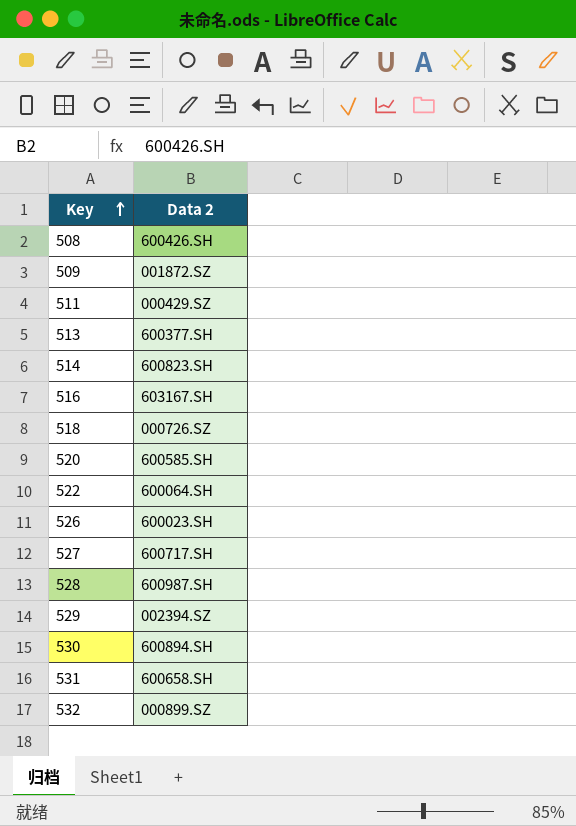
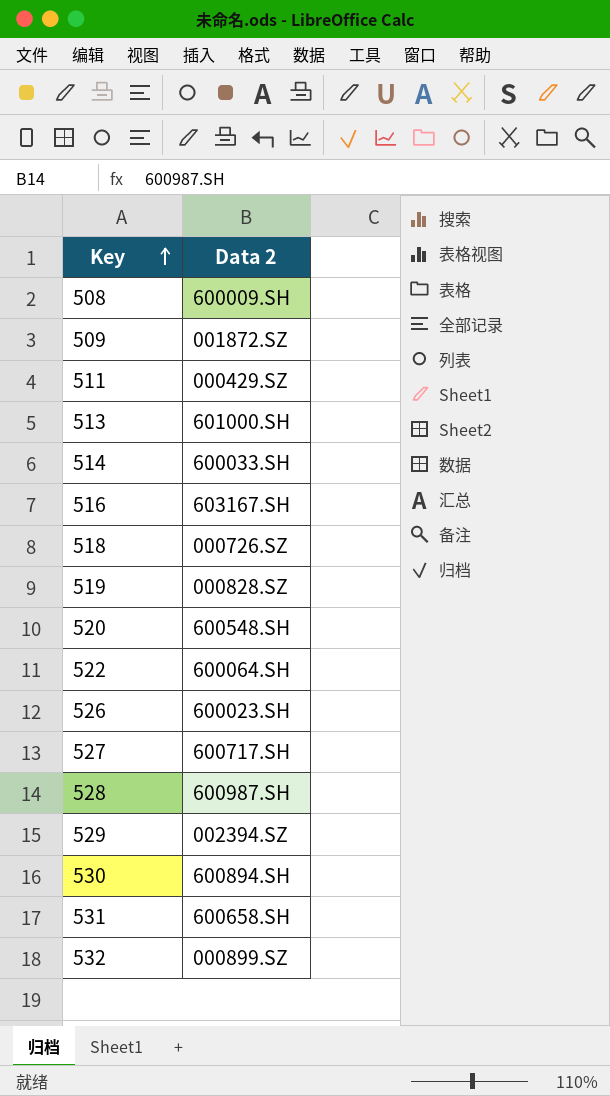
508 | Data 2: 600426.SH -> 600009.SH
513 | Data 2: 600377.SH -> 601000.SH
514 | Data 2: 600823.SH -> 600033.SH
row 519: none -> 000828.SZ
520 | Data 2: 600585.SH -> 600548.SH

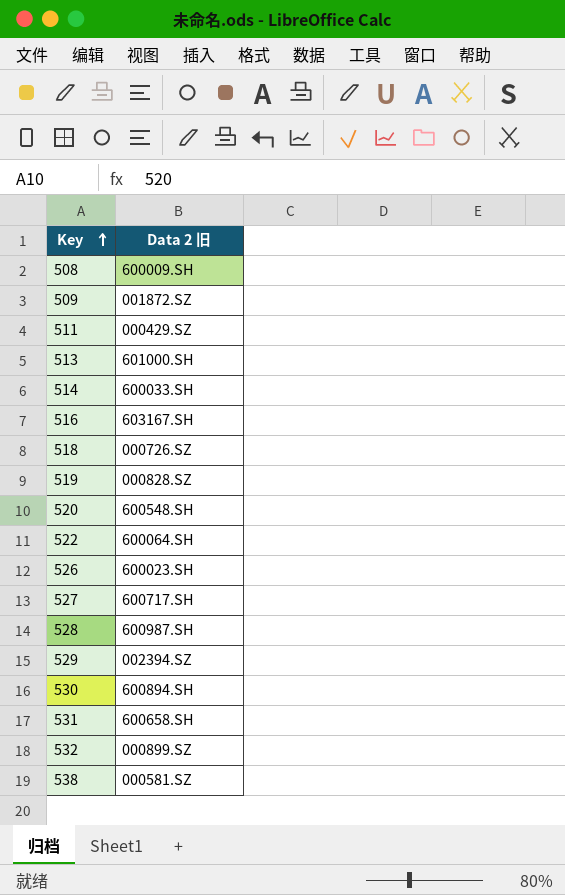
column name: Data 2 -> Data 2 旧
row 538: none -> 000581.SZ

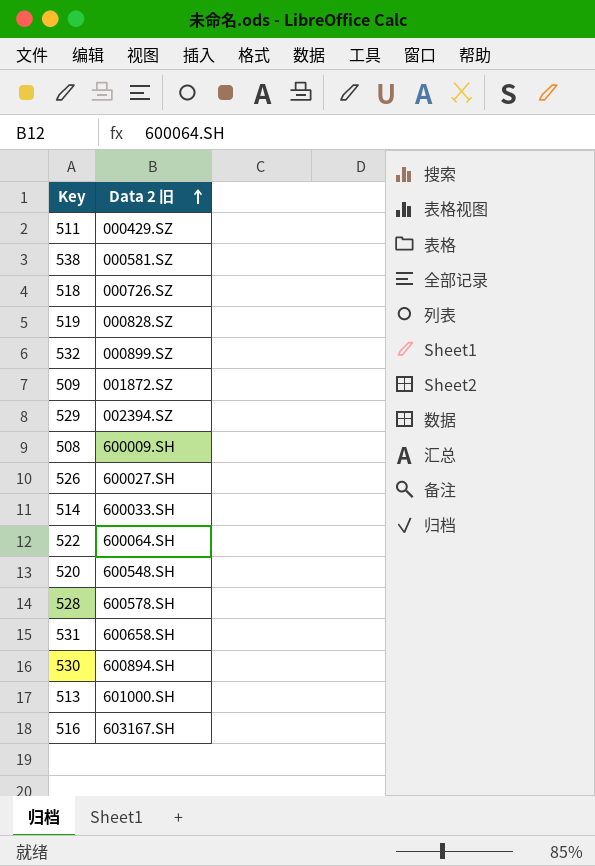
row order: Key ascending -> Data 2 旧 ascending
row 527: 600717.SH -> none
526 | Data 2 旧: 600023.SH -> 600027.SH
528 | Data 2 旧: 600987.SH -> 600578.SH

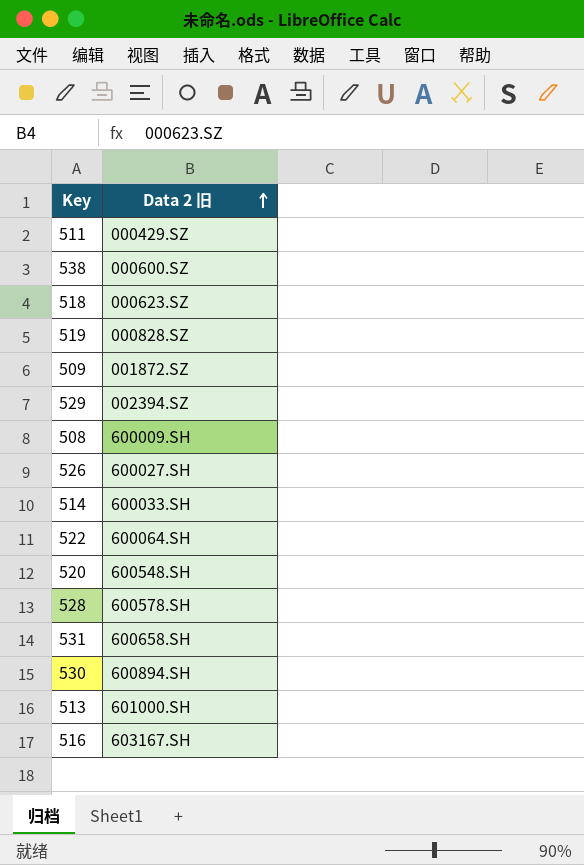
row 532: 000899.SZ -> none
538 | Data 2 旧: 000581.SZ -> 000600.SZ
518 | Data 2 旧: 000726.SZ -> 000623.SZ

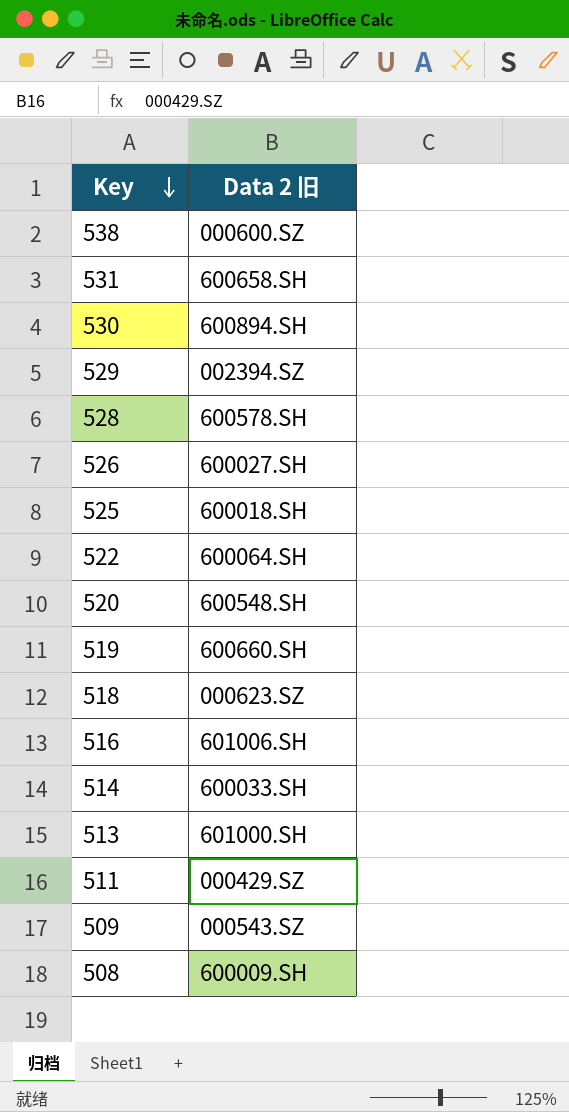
row order: Data 2 旧 ascending -> Key descending
row 525: none -> 600018.SH
519 | Data 2 旧: 000828.SZ -> 600660.SH
516 | Data 2 旧: 603167.SH -> 601006.SH
509 | Data 2 旧: 001872.SZ -> 000543.SZ

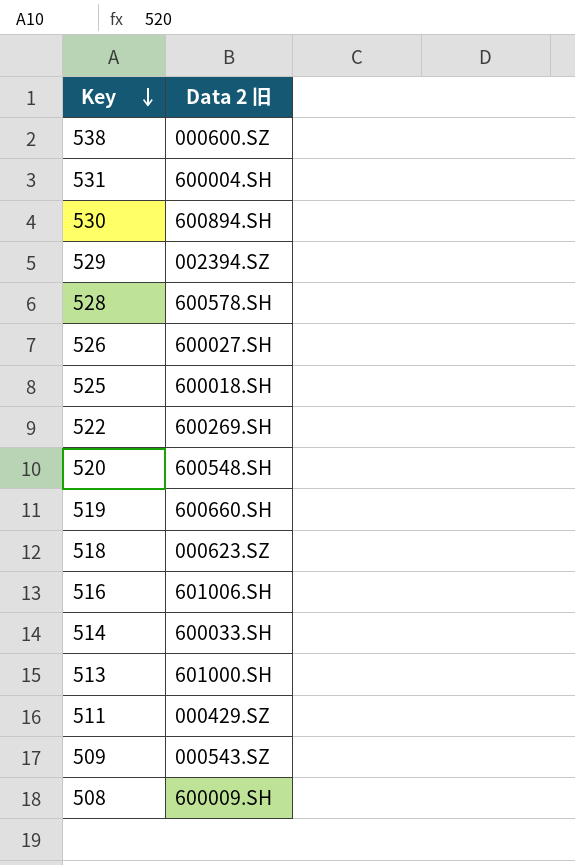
531 | Data 2 旧: 600658.SH -> 600004.SH
522 | Data 2 旧: 600064.SH -> 600269.SH

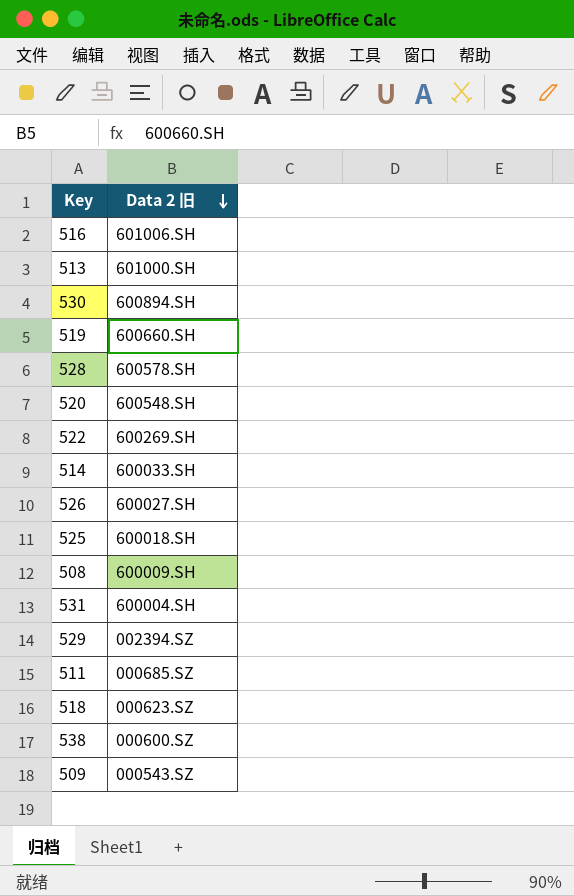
row order: Key descending -> Data 2 旧 descending
511 | Data 2 旧: 000429.SZ -> 000685.SZ

